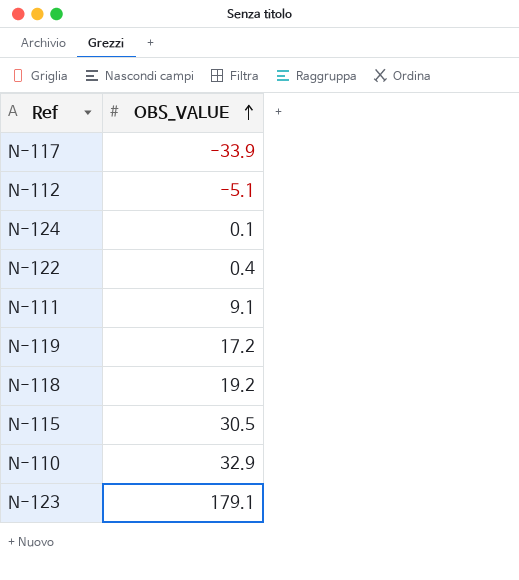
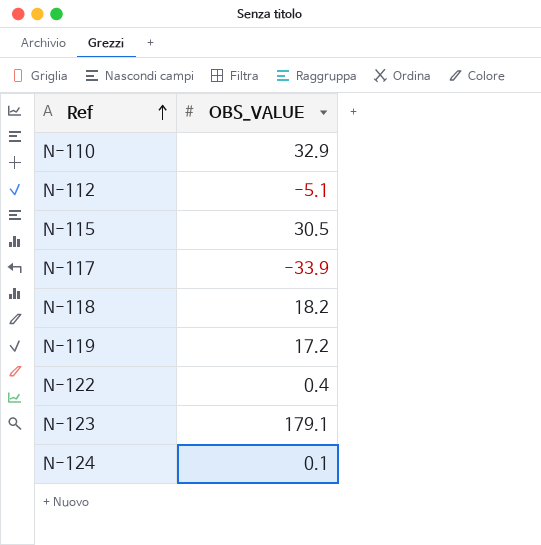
row order: OBS_VALUE ascending -> Ref ascending
row N-111: 9.1 -> none
N-118 | OBS_VALUE: 19.2 -> 18.2

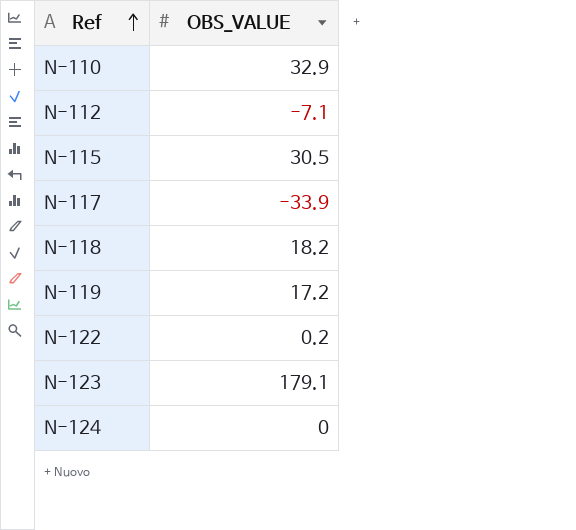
N-112 | OBS_VALUE: -5.1 -> -7.1
N-122 | OBS_VALUE: 0.4 -> 0.2
N-124 | OBS_VALUE: 0.1 -> 0

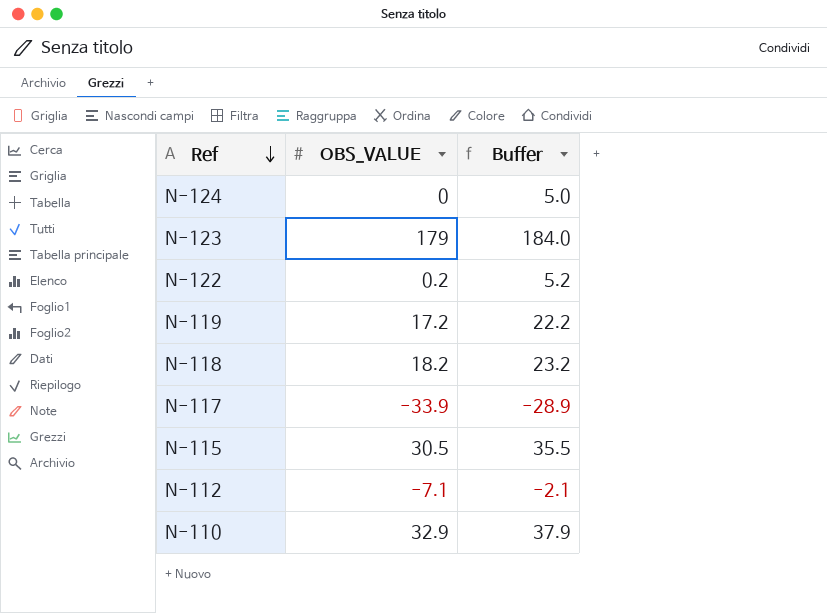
row order: Ref ascending -> Ref descending
column Buffer | formula: none -> [OBS_VALUE] + 5
N-123 | OBS_VALUE: 179.1 -> 179

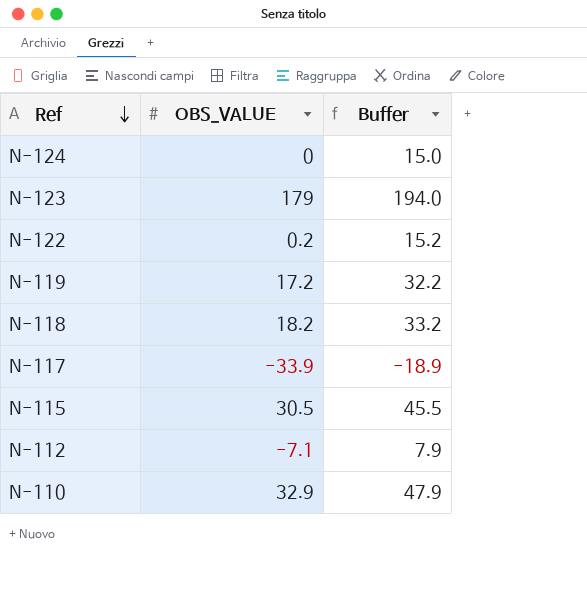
column Buffer | formula: [OBS_VALUE] + 5 -> [OBS_VALUE] + 15

